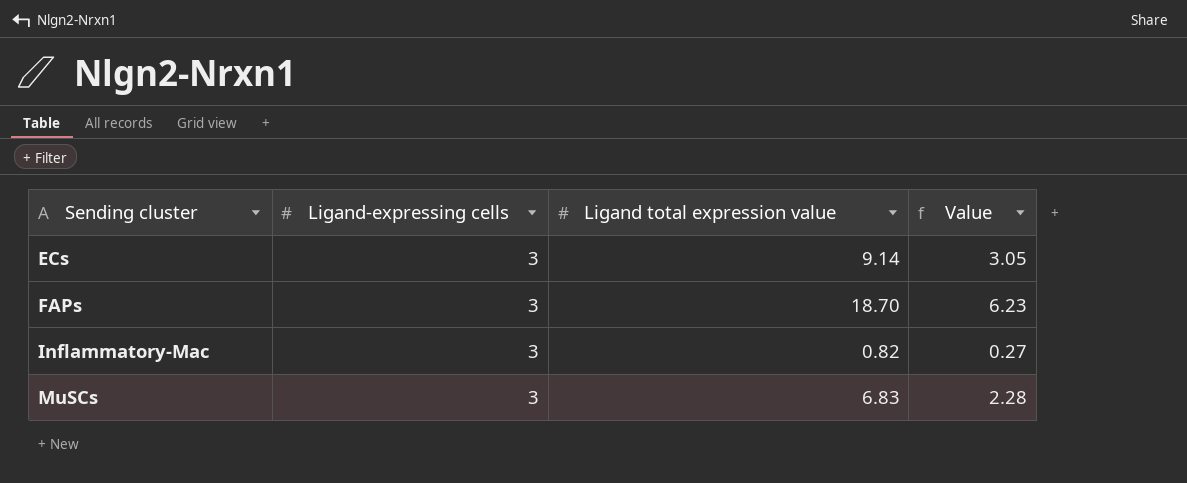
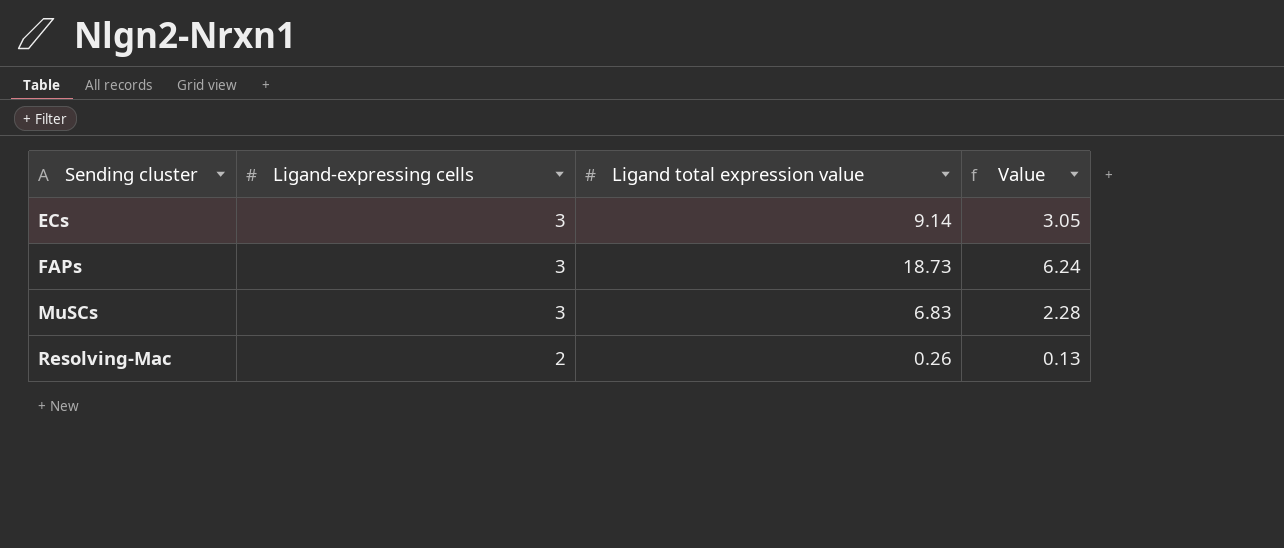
row Inflammatory-Mac: 3 | 0.82 | 0.27 -> none
FAPs | Ligand total expression value: 18.70 -> 18.73
FAPs | Value: 6.23 -> 6.24
row Resolving-Mac: none -> 2 | 0.26 | 0.13

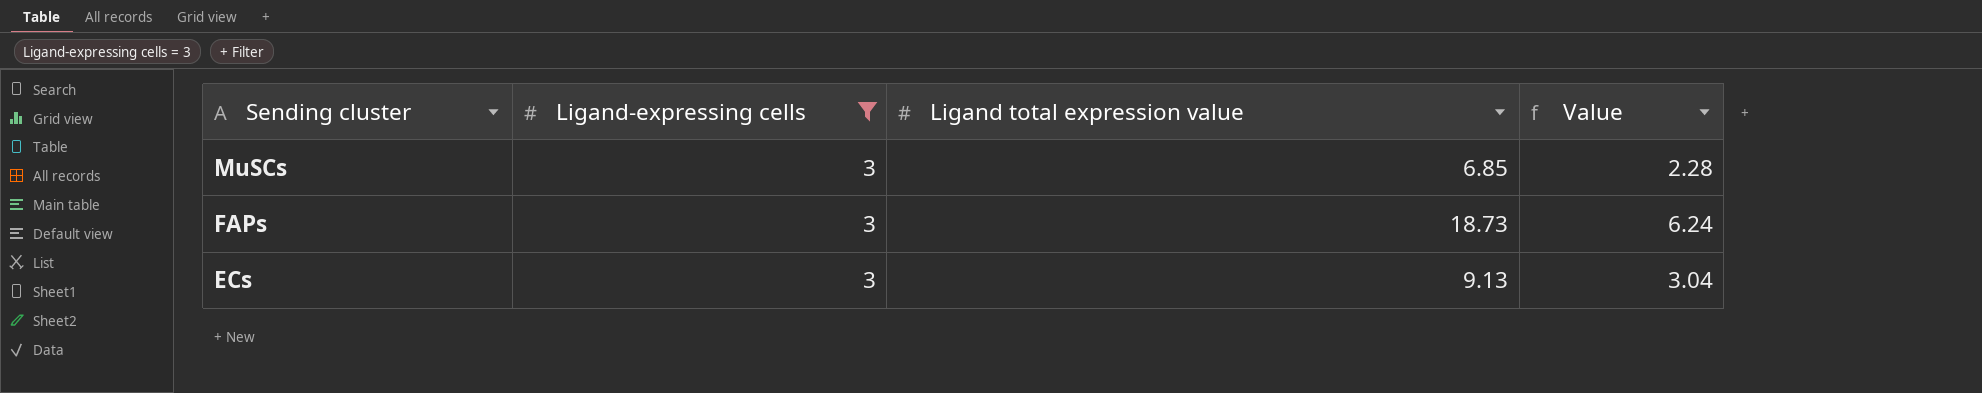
filter: none -> Ligand-expressing cells = 3
row order: Sending cluster ascending -> Sending cluster descending
MuSCs | Ligand total expression value: 6.83 -> 6.85
ECs | Ligand total expression value: 9.14 -> 9.13
ECs | Value: 3.05 -> 3.04

